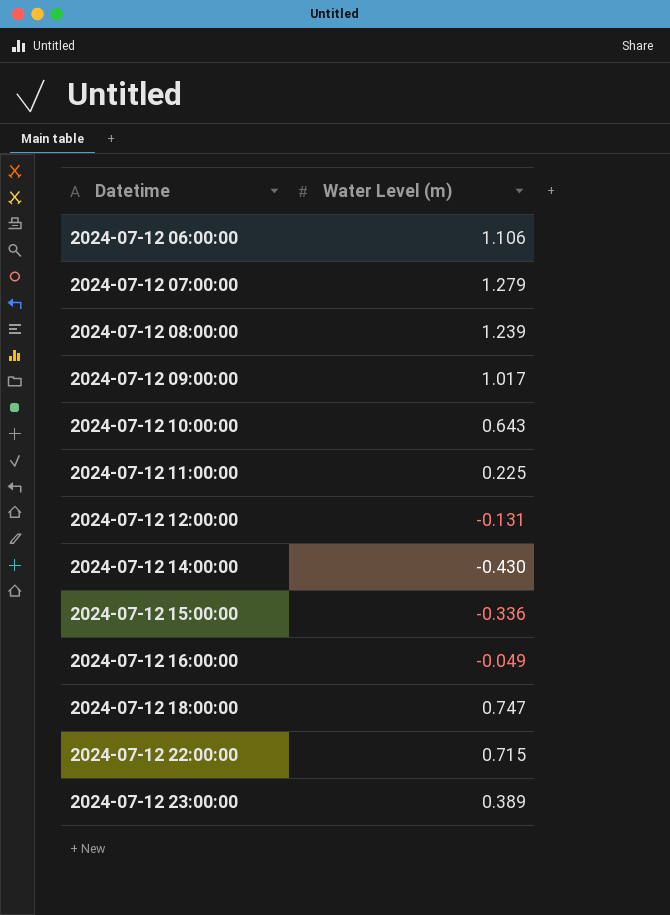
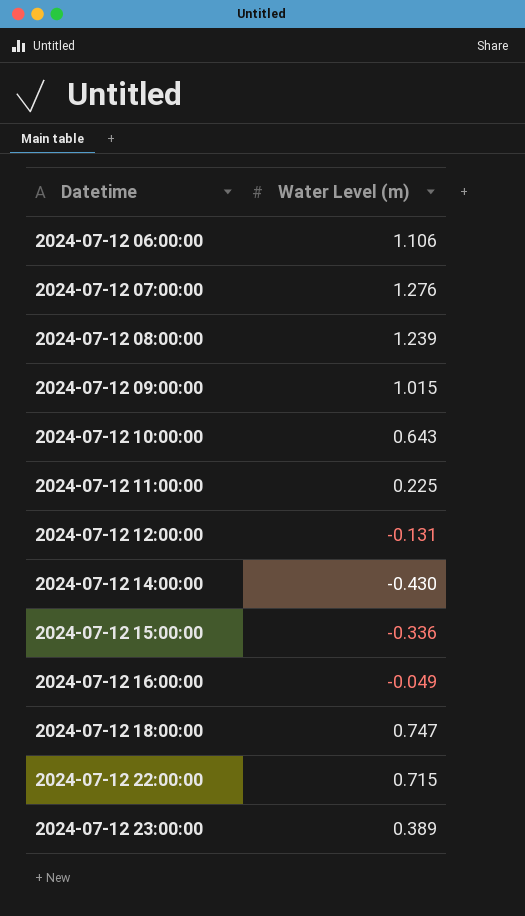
2024-07-12 07:00:00 | Water Level (m): 1.279 -> 1.276
2024-07-12 09:00:00 | Water Level (m): 1.017 -> 1.015

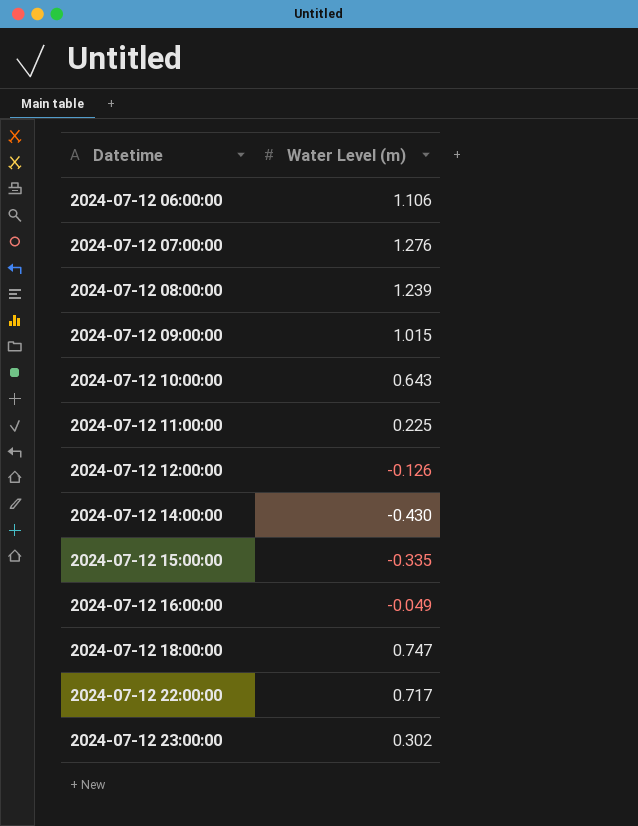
2024-07-12 12:00:00 | Water Level (m): -0.131 -> -0.126
2024-07-12 15:00:00 | Water Level (m): -0.336 -> -0.335
2024-07-12 22:00:00 | Water Level (m): 0.715 -> 0.717
2024-07-12 23:00:00 | Water Level (m): 0.389 -> 0.302

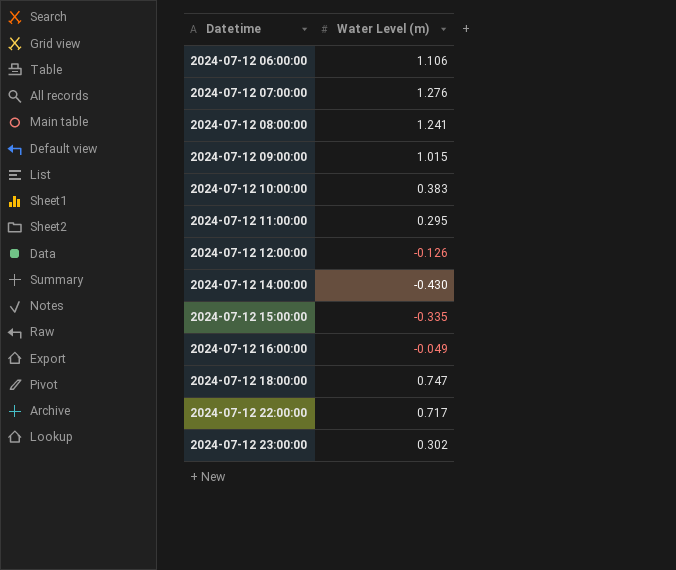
2024-07-12 08:00:00 | Water Level (m): 1.239 -> 1.241
2024-07-12 10:00:00 | Water Level (m): 0.643 -> 0.383
2024-07-12 11:00:00 | Water Level (m): 0.225 -> 0.295

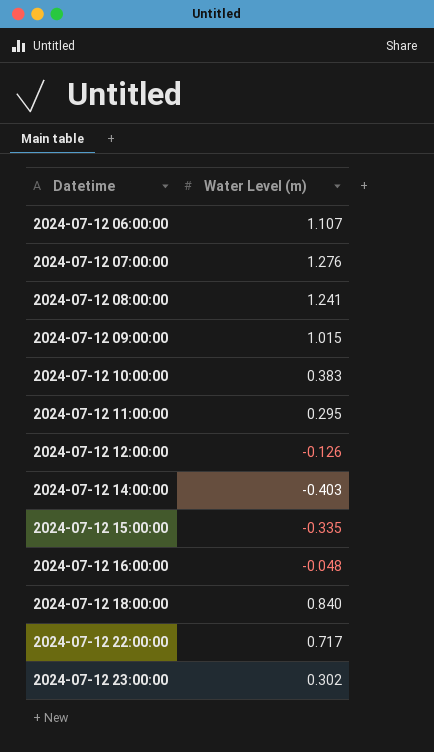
2024-07-12 06:00:00 | Water Level (m): 1.106 -> 1.107
2024-07-12 14:00:00 | Water Level (m): -0.430 -> -0.403
2024-07-12 16:00:00 | Water Level (m): -0.049 -> -0.048
2024-07-12 18:00:00 | Water Level (m): 0.747 -> 0.840

